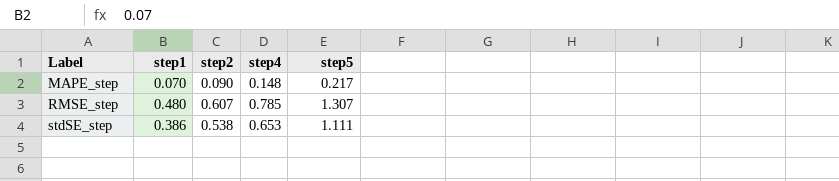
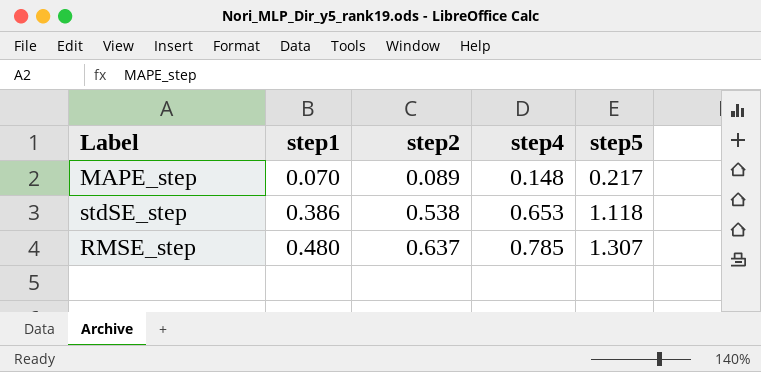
row order: Label ascending -> step1 ascending
MAPE_step | step2: 0.090 -> 0.089
stdSE_step | step5: 1.111 -> 1.118
RMSE_step | step2: 0.607 -> 0.637

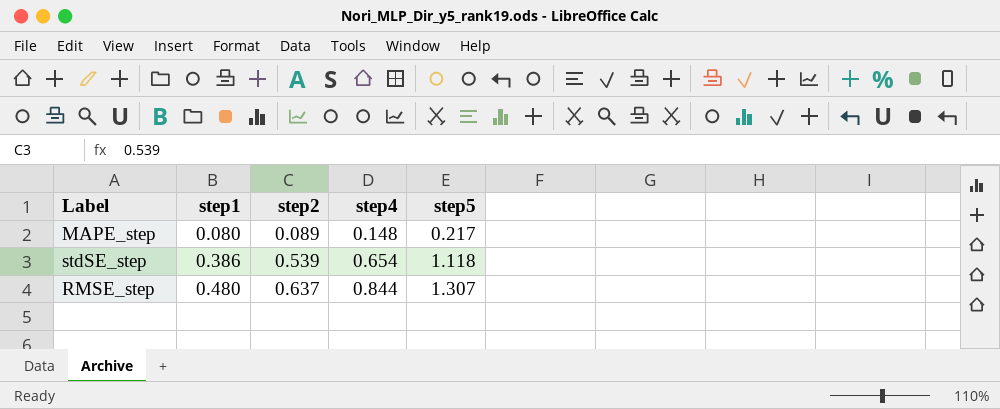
MAPE_step | step1: 0.070 -> 0.080
stdSE_step | step2: 0.538 -> 0.539
stdSE_step | step4: 0.653 -> 0.654
RMSE_step | step4: 0.785 -> 0.844

